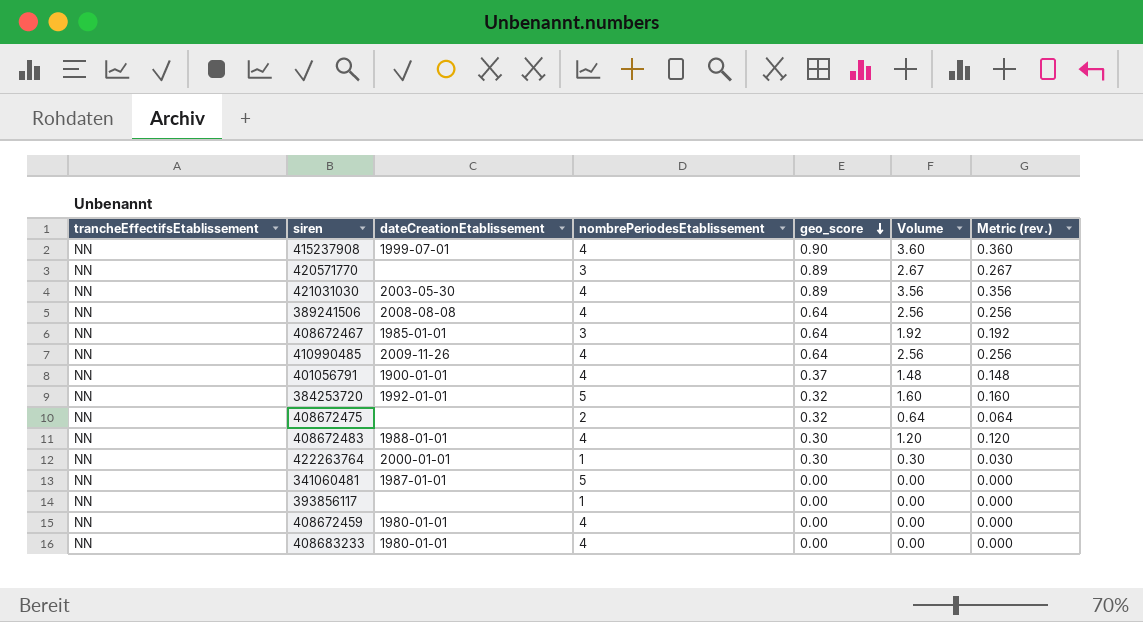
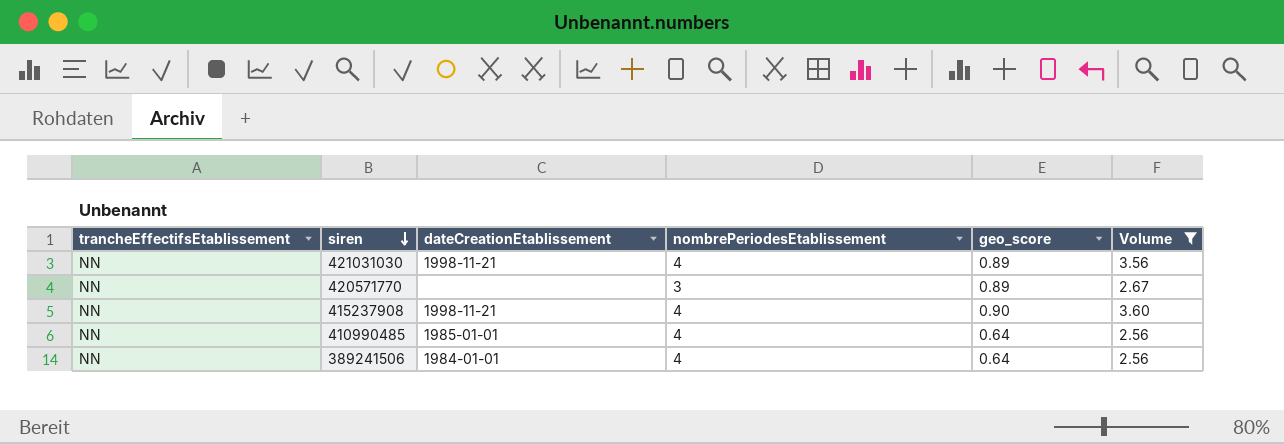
filter: none -> Volume >= 2.56
row order: geo_score descending -> siren descending
column Metric (rev.) | formula: [Volume] * 0.1 -> none
421031030 | dateCreationEtablissement: 2003-05-30 -> 1998-11-21
415237908 | dateCreationEtablissement: 1999-07-01 -> 1998-11-21
410990485 | dateCreationEtablissement: 2009-11-26 -> 1985-01-01
389241506 | dateCreationEtablissement: 2008-08-08 -> 1984-01-01

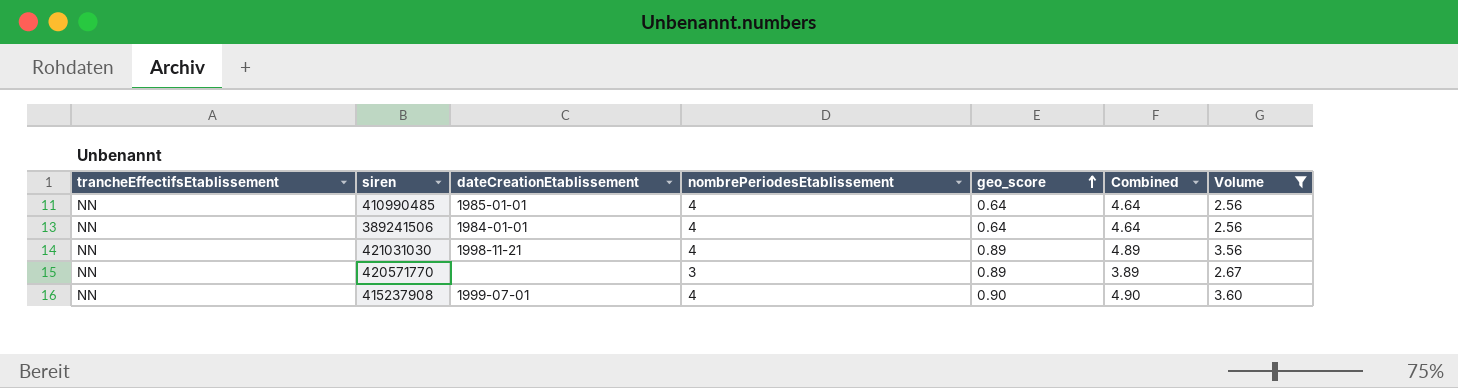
row order: siren descending -> geo_score ascending
column Combined | formula: none -> [nombrePeriodesEtablissement] + [geo_score]
415237908 | dateCreationEtablissement: 1998-11-21 -> 1999-07-01

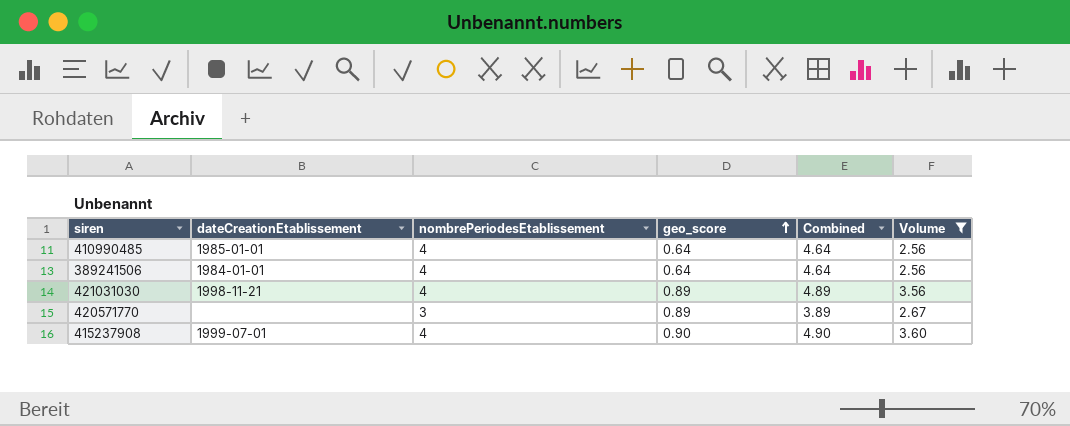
column trancheEffectifsEtablissement | position: 1 -> none

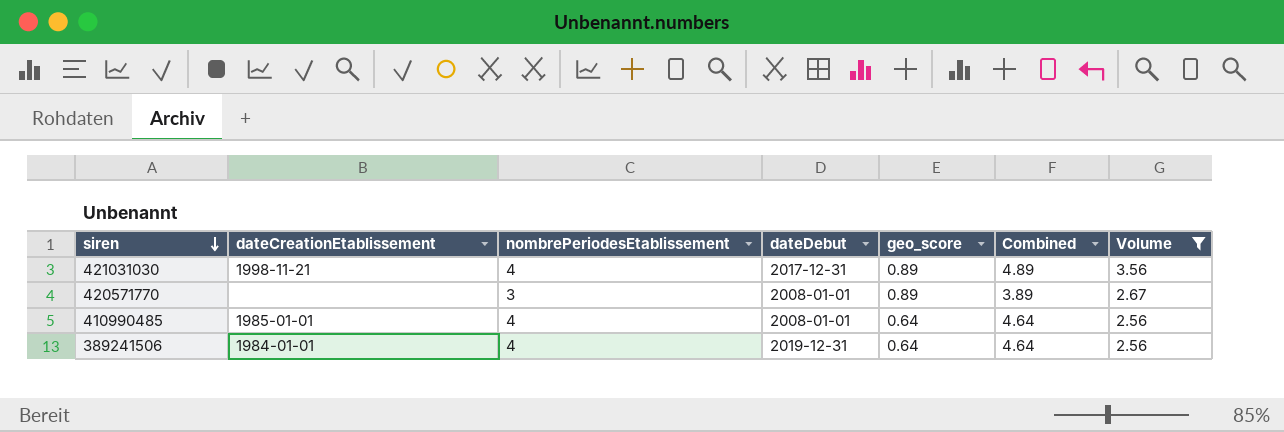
row order: geo_score ascending -> siren descending
column dateDebut | position: none -> 4
row 415237908: 1999-07-01 | 4 | 0.90 | 4.90 | 3.60 -> none

